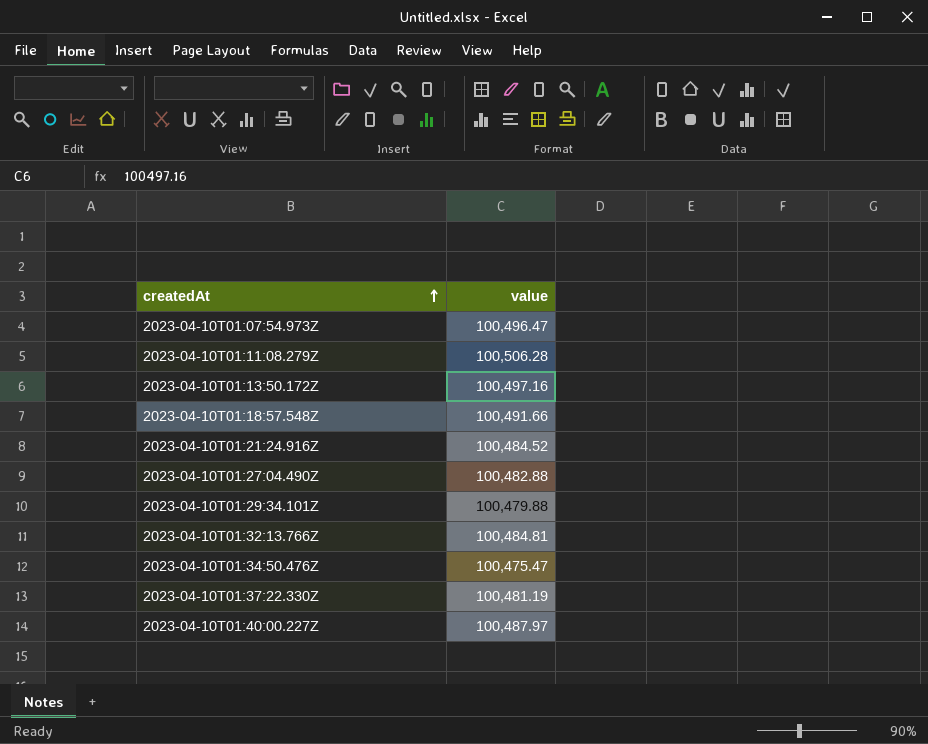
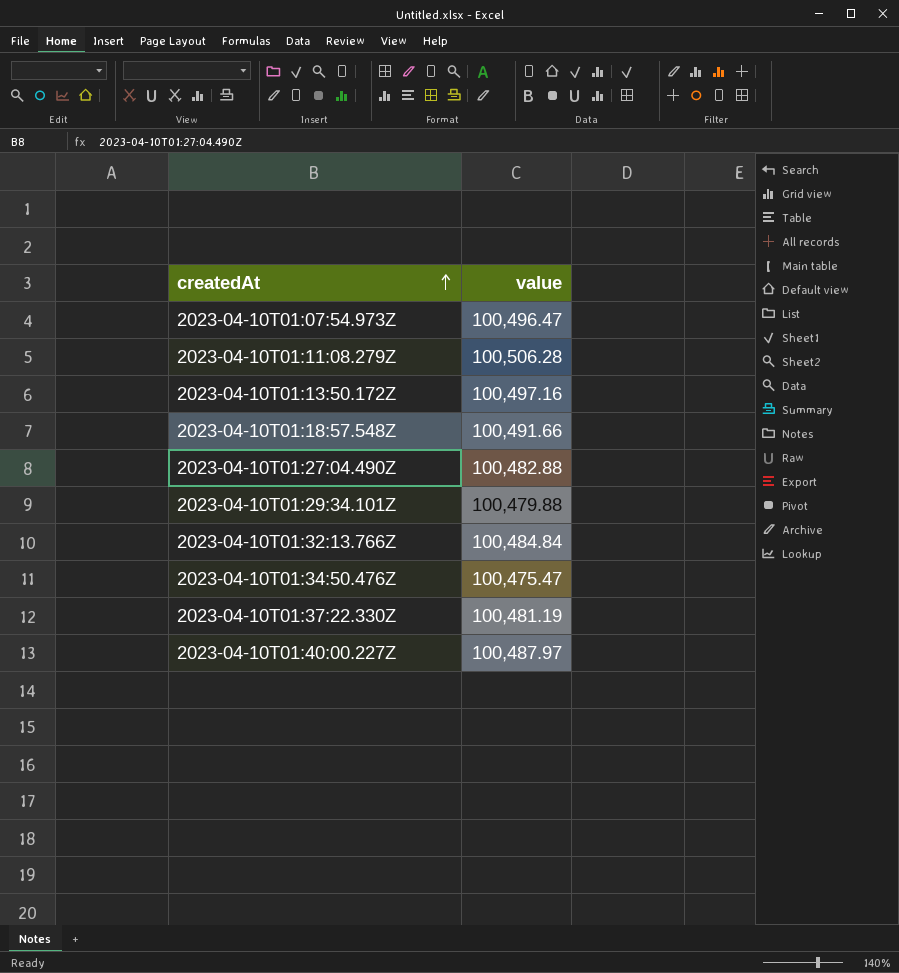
row 2023-04-10T01:21:24.916Z: 100,484.52 -> none
2023-04-10T01:32:13.766Z | value: 100,484.81 -> 100,484.84

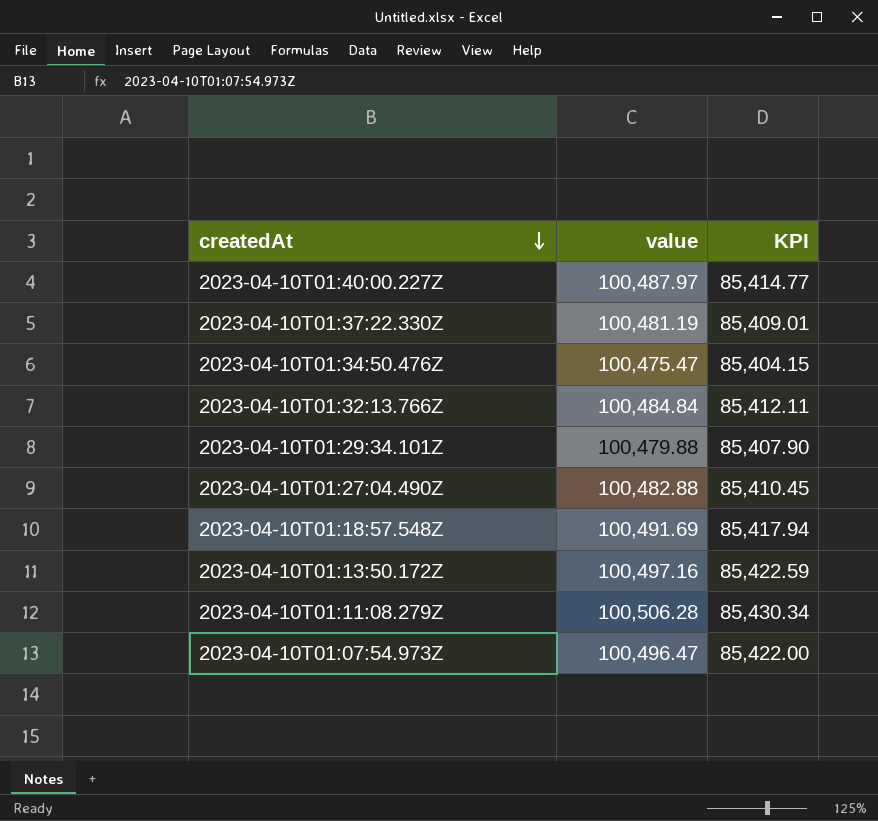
row order: createdAt ascending -> createdAt descending
column KPI | formula: none -> [value] * 0.85
2023-04-10T01:18:57.548Z | value: 100,491.66 -> 100,491.69

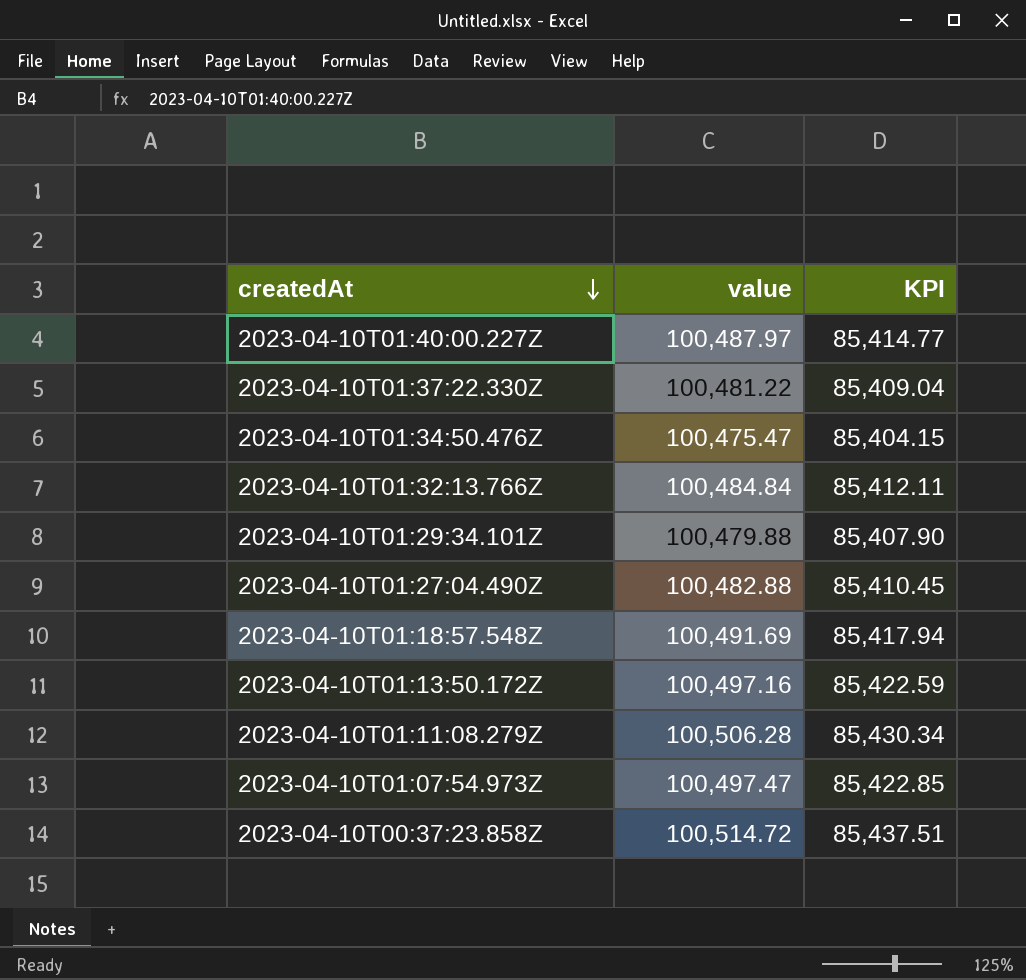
2023-04-10T01:37:22.330Z | value: 100,481.19 -> 100,481.22
2023-04-10T01:37:22.330Z | KPI: 85,409.01 -> 85,409.04
2023-04-10T01:07:54.973Z | value: 100,496.47 -> 100,497.47
2023-04-10T01:07:54.973Z | KPI: 85,422.00 -> 85,422.85
row 2023-04-10T00:37:23.858Z: none -> 100,514.72 | 85,437.51

